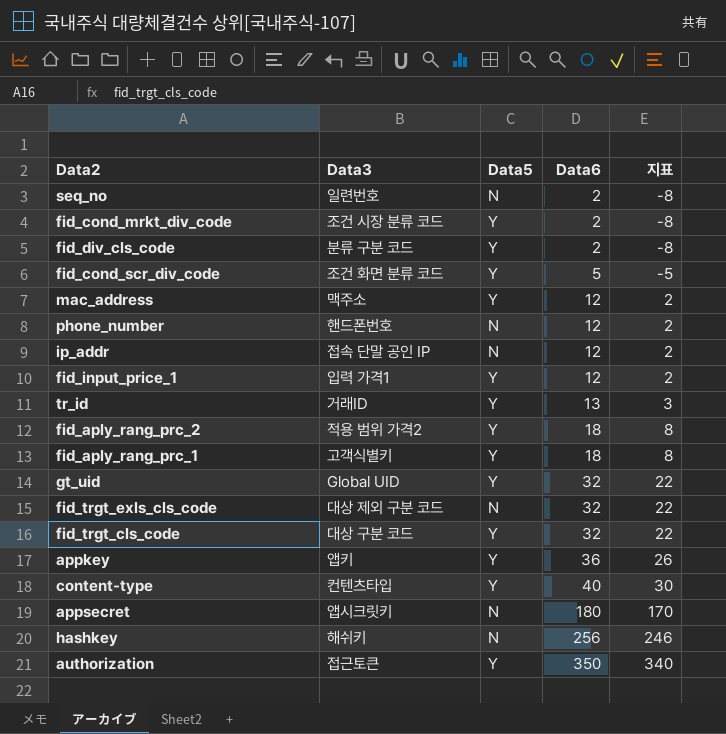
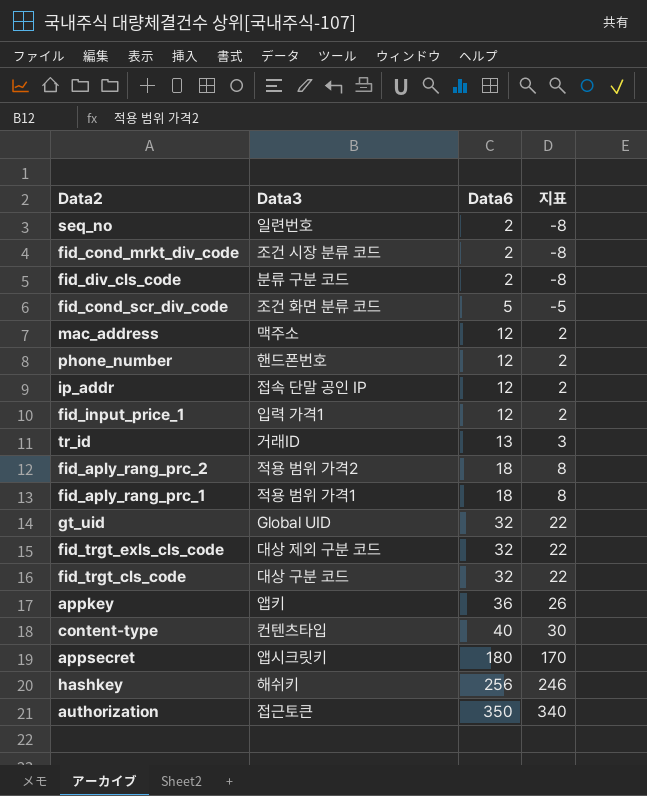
column Data5 | position: 3 -> none
fid_aply_rang_prc_1 | Data3: 고객식별키 -> 적용 범위 가격1

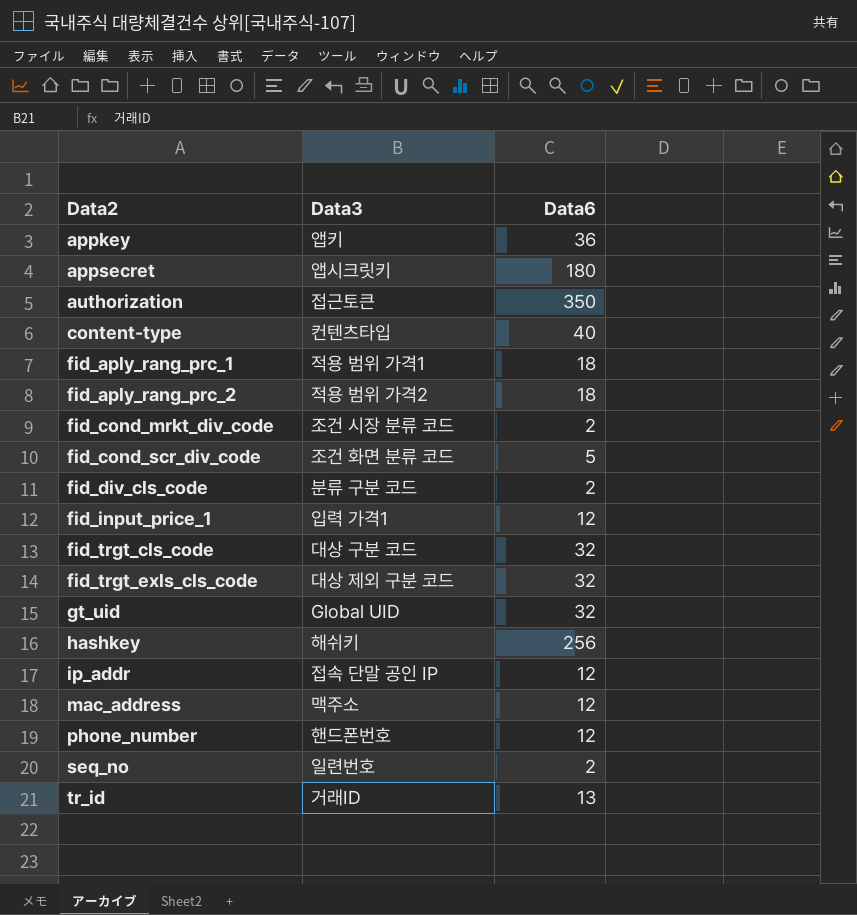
row order: Data6 ascending -> Data2 ascending
column 지표 | formula: [Data6] - 10 -> none

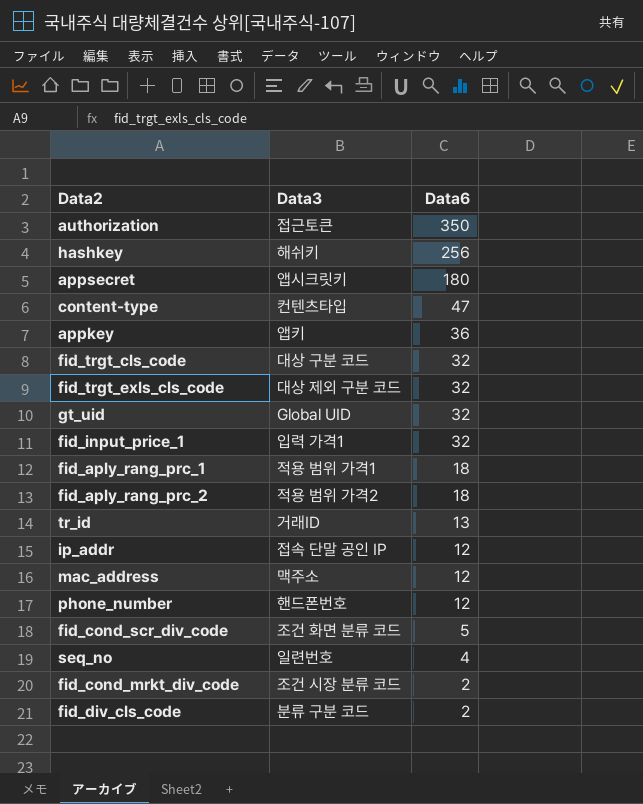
row order: Data2 ascending -> Data6 descending
content-type | Data6: 40 -> 47
fid_input_price_1 | Data6: 12 -> 32
seq_no | Data6: 2 -> 4

